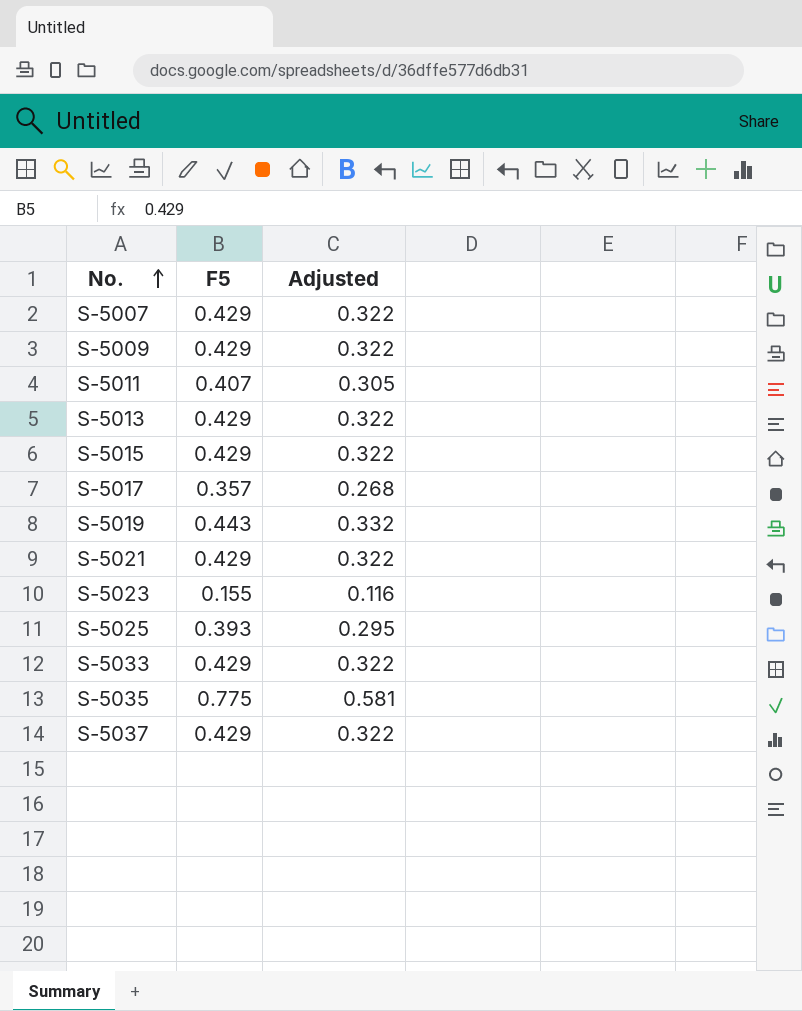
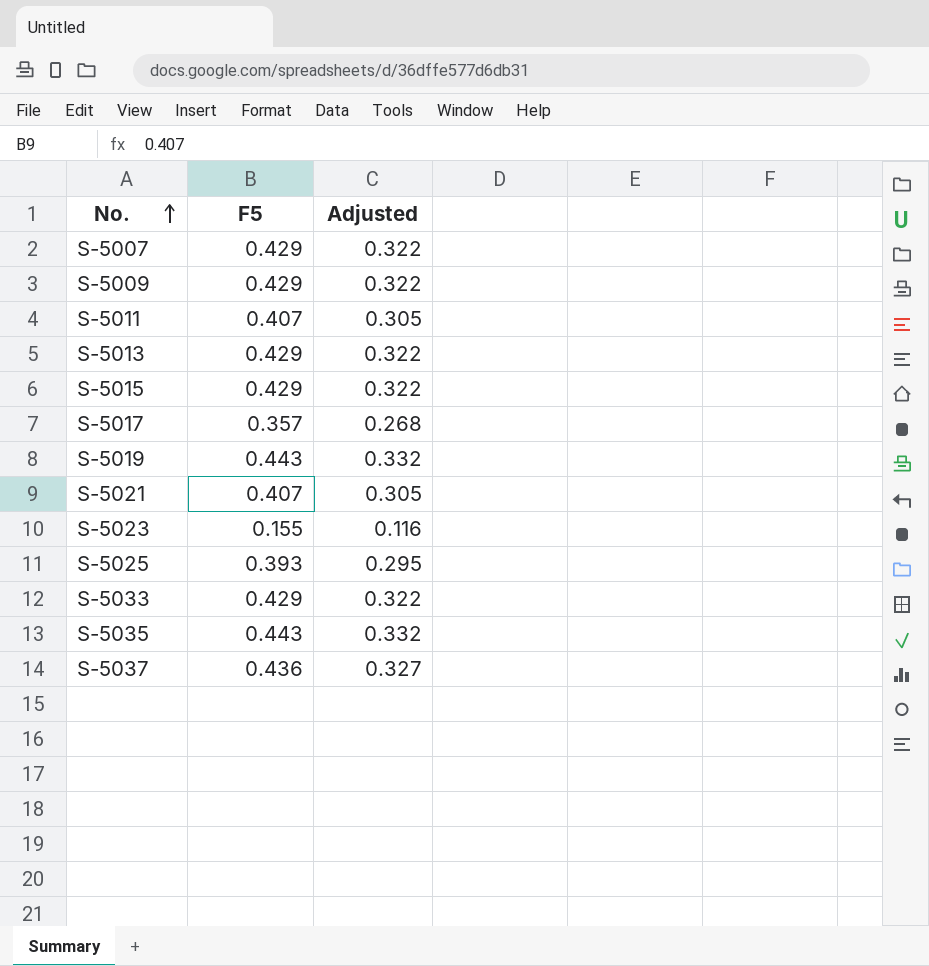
S-5021 | F5: 0.429 -> 0.407
S-5021 | Adjusted: 0.322 -> 0.305
S-5035 | F5: 0.775 -> 0.443
S-5035 | Adjusted: 0.581 -> 0.332
S-5037 | F5: 0.429 -> 0.436
S-5037 | Adjusted: 0.322 -> 0.327

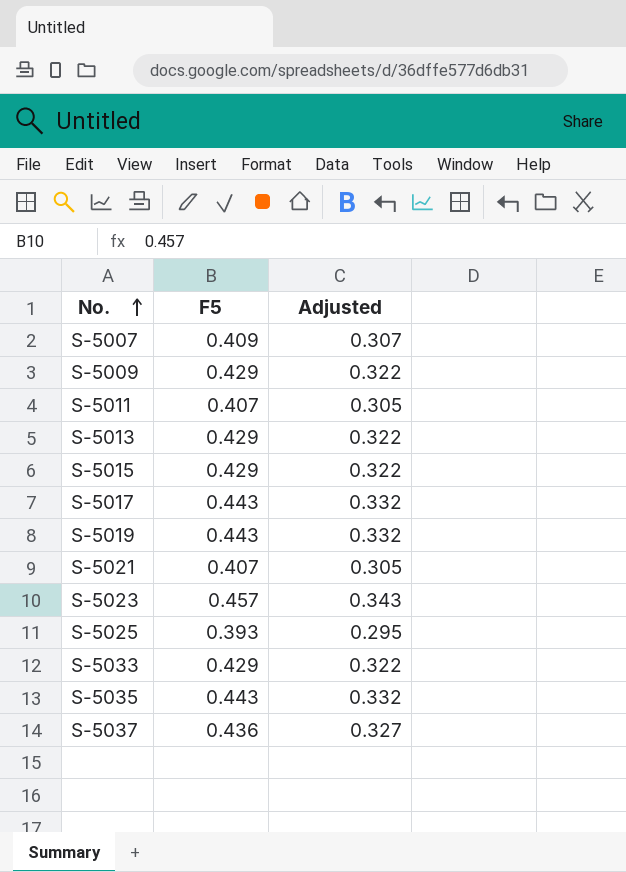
S-5007 | F5: 0.429 -> 0.409
S-5007 | Adjusted: 0.322 -> 0.307
S-5017 | F5: 0.357 -> 0.443
S-5017 | Adjusted: 0.268 -> 0.332
S-5023 | F5: 0.155 -> 0.457
S-5023 | Adjusted: 0.116 -> 0.343

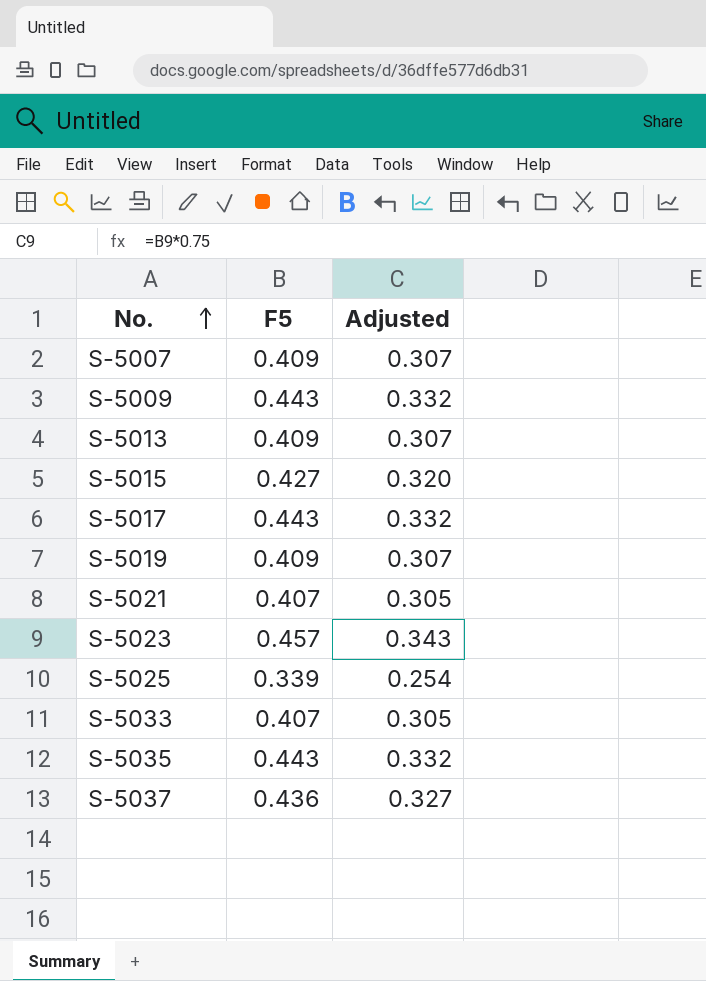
row S-5011: 0.407 | 0.305 -> none
S-5009 | F5: 0.429 -> 0.443
S-5009 | Adjusted: 0.322 -> 0.332
S-5013 | F5: 0.429 -> 0.409
S-5013 | Adjusted: 0.322 -> 0.307
S-5015 | F5: 0.429 -> 0.427
S-5015 | Adjusted: 0.322 -> 0.320
S-5019 | F5: 0.443 -> 0.409
S-5019 | Adjusted: 0.332 -> 0.307
S-5025 | F5: 0.393 -> 0.339
S-5025 | Adjusted: 0.295 -> 0.254
S-5033 | F5: 0.429 -> 0.407
S-5033 | Adjusted: 0.322 -> 0.305

